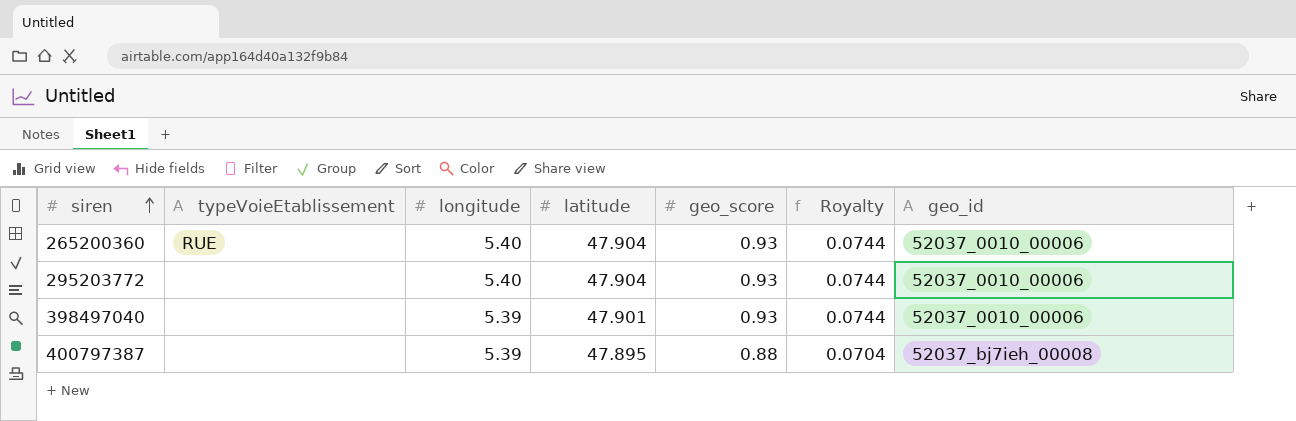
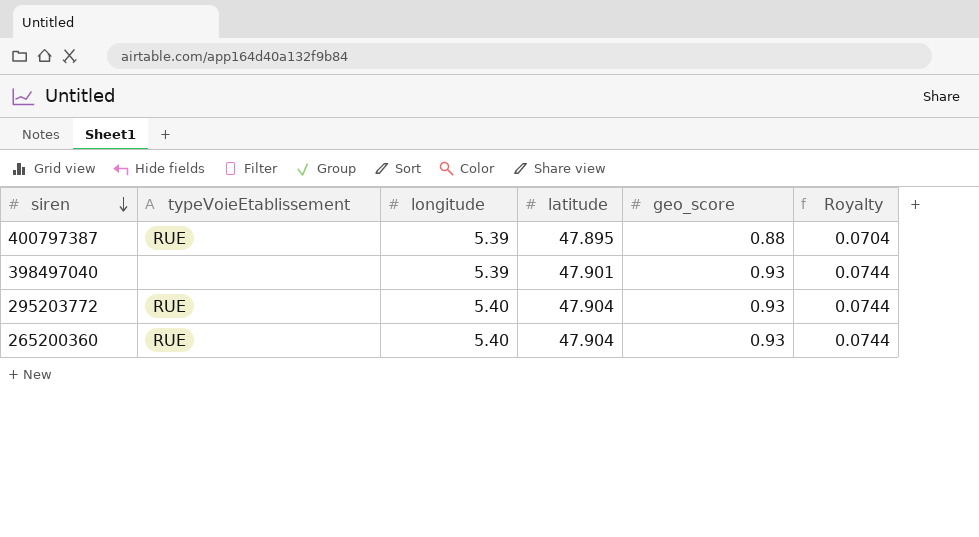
row order: siren ascending -> siren descending
column geo_id | position: 7 -> none
400797387 | typeVoieEtablissement: none -> RUE
295203772 | typeVoieEtablissement: none -> RUE

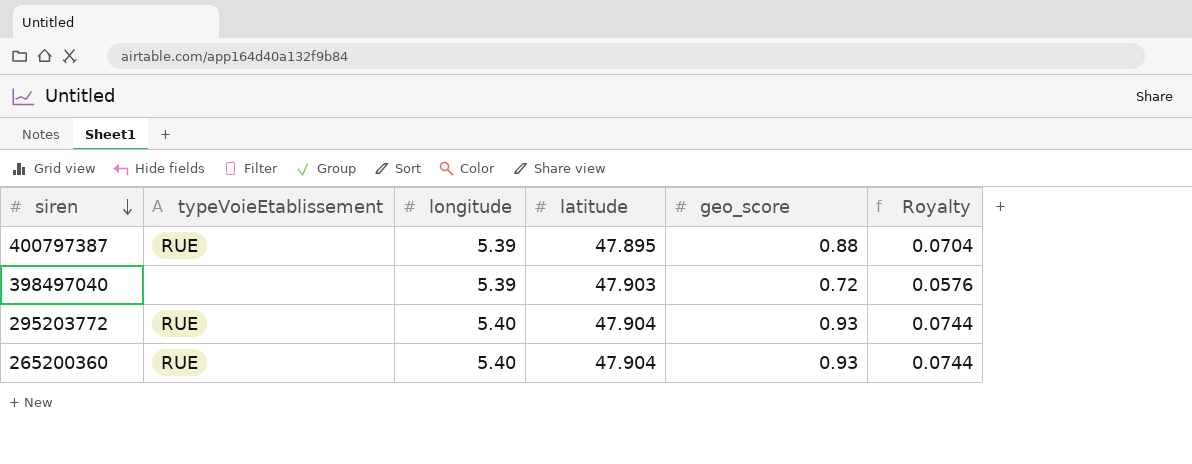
398497040 | latitude: 47.901 -> 47.903
398497040 | geo_score: 0.93 -> 0.72
398497040 | Royalty: 0.0744 -> 0.0576

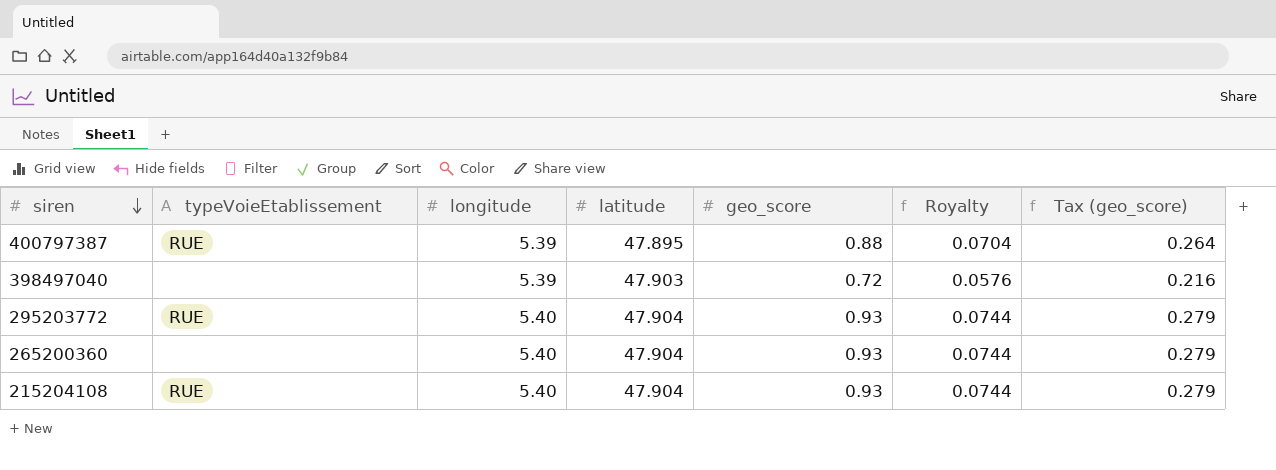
column Tax (geo_score) | formula: none -> [geo_score] * 0.3
265200360 | typeVoieEtablissement: RUE -> none
row 215204108: none -> RUE | 5.40 | 47.904 | 0.93 | 0.0744 | 0.279

